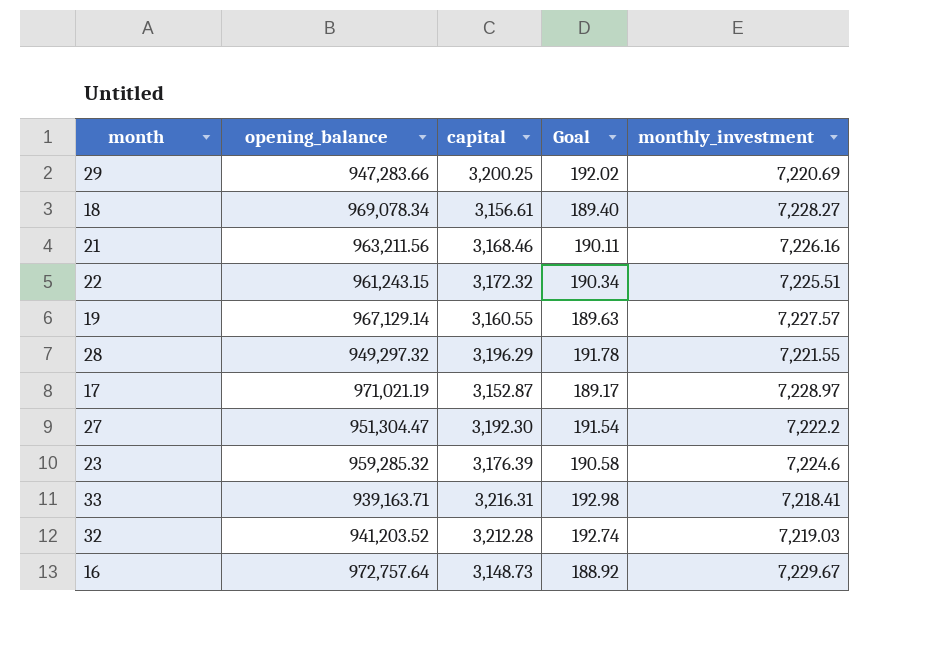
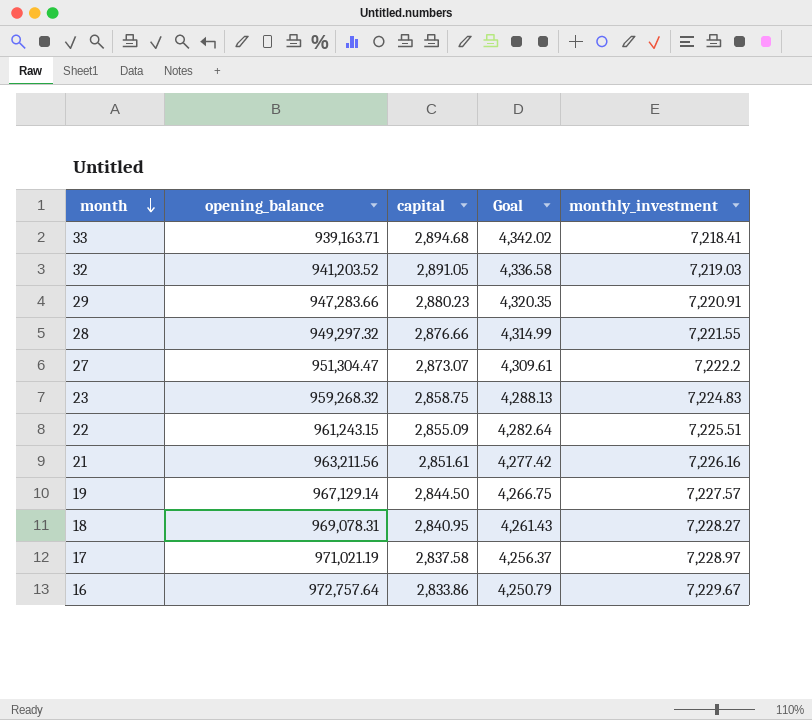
row order: none -> month descending
column Goal | formula: [capital] * 0.06 -> [capital] * 1.5
33 | capital: 3,216.31 -> 2,894.68
32 | capital: 3,212.28 -> 2,891.05
29 | capital: 3,200.25 -> 2,880.23
29 | monthly_investment: 7,220.69 -> 7,220.91
28 | capital: 3,196.29 -> 2,876.66
27 | capital: 3,192.30 -> 2,873.07
23 | opening_balance: 959,285.32 -> 959,268.32
23 | capital: 3,176.39 -> 2,858.75
23 | monthly_investment: 7,224.6 -> 7,224.83
22 | capital: 3,172.32 -> 2,855.09
21 | capital: 3,168.46 -> 2,851.61
19 | capital: 3,160.55 -> 2,844.50
18 | opening_balance: 969,078.34 -> 969,078.31
18 | capital: 3,156.61 -> 2,840.95
17 | capital: 3,152.87 -> 2,837.58
16 | capital: 3,148.73 -> 2,833.86

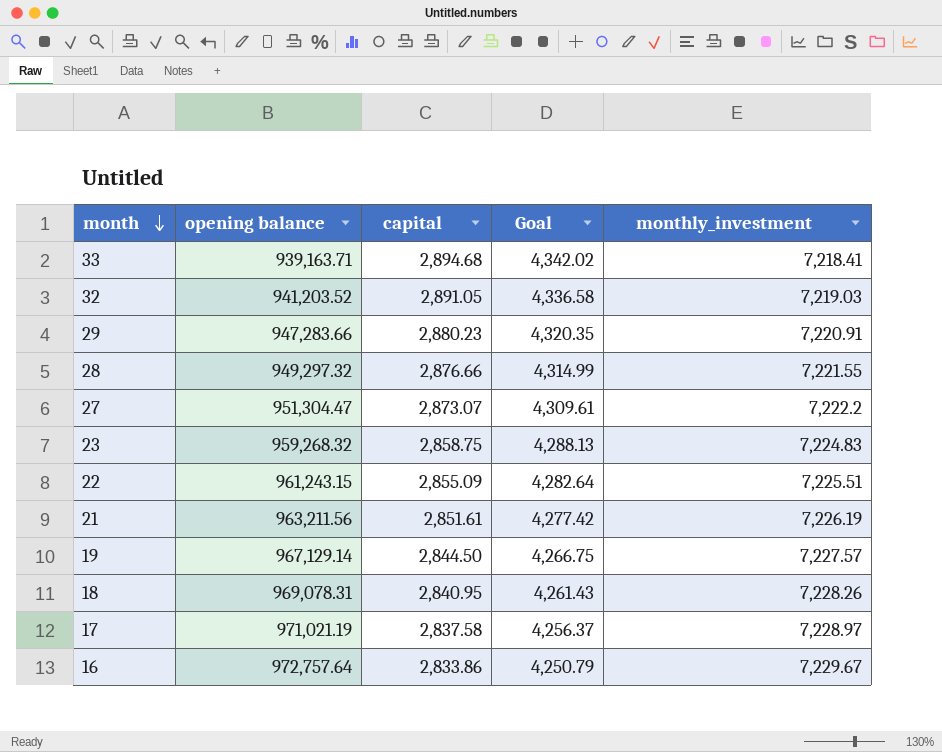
column name: opening_balance -> opening balance
21 | monthly_investment: 7,226.16 -> 7,226.19
18 | monthly_investment: 7,228.27 -> 7,228.26

